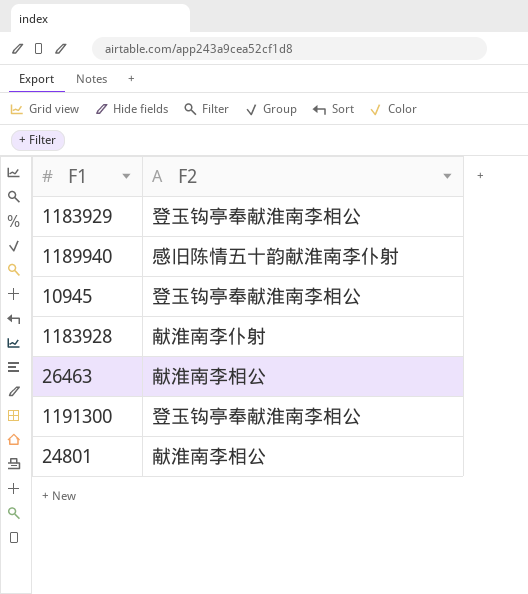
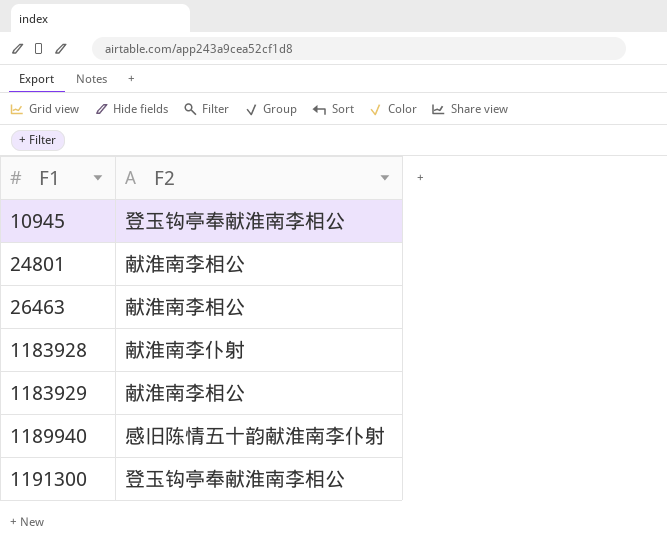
row order: none -> F1 ascending
1183929 | F2: 登玉钩亭奉献淮南李相公 -> 献淮南李相公

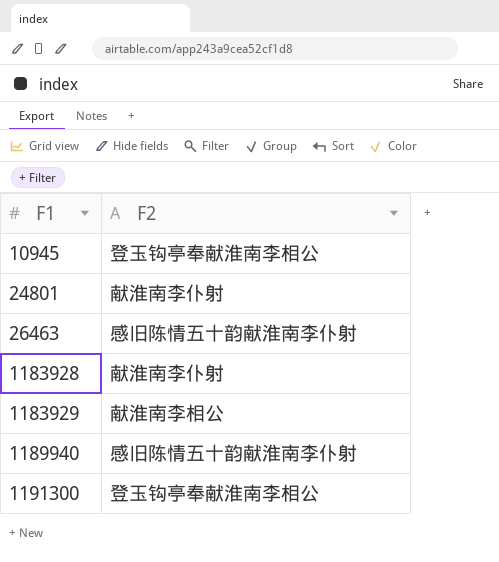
24801 | F2: 献淮南李相公 -> 献淮南李仆射
26463 | F2: 献淮南李相公 -> 感旧陈情五十韵献淮南李仆射

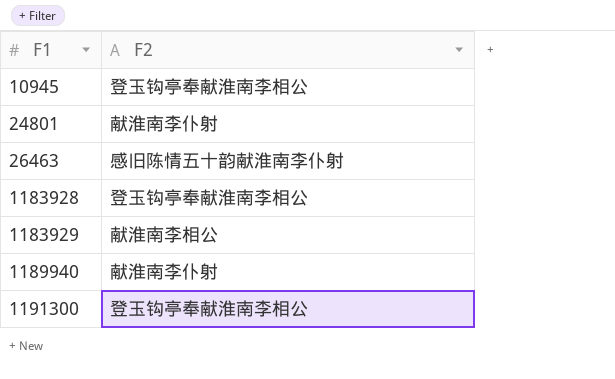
1183928 | F2: 献淮南李仆射 -> 登玉钩亭奉献淮南李相公
1189940 | F2: 感旧陈情五十韵献淮南李仆射 -> 献淮南李仆射

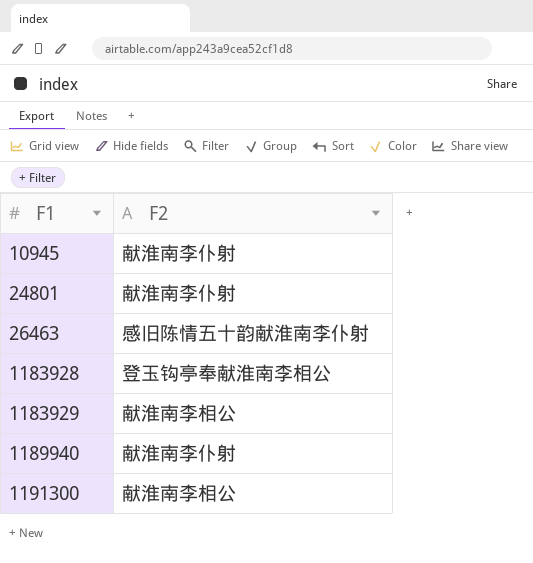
10945 | F2: 登玉钩亭奉献淮南李相公 -> 献淮南李仆射
1191300 | F2: 登玉钩亭奉献淮南李相公 -> 献淮南李相公

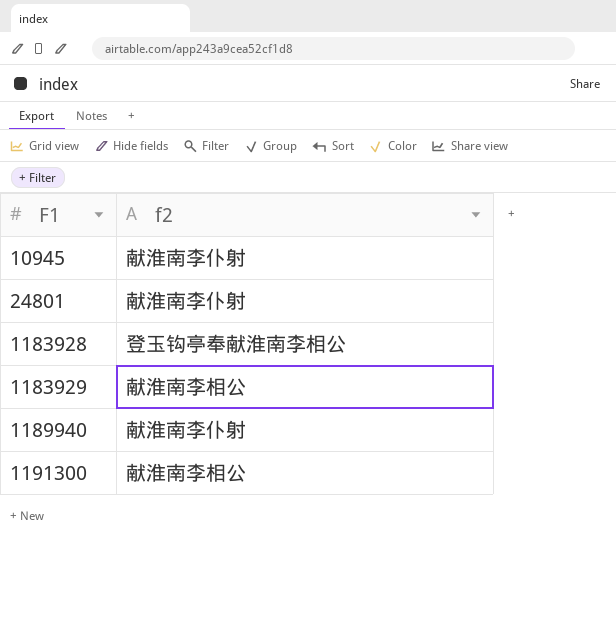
column name: F2 -> f2
row 26463: 感旧陈情五十韵献淮南李仆射 -> none

